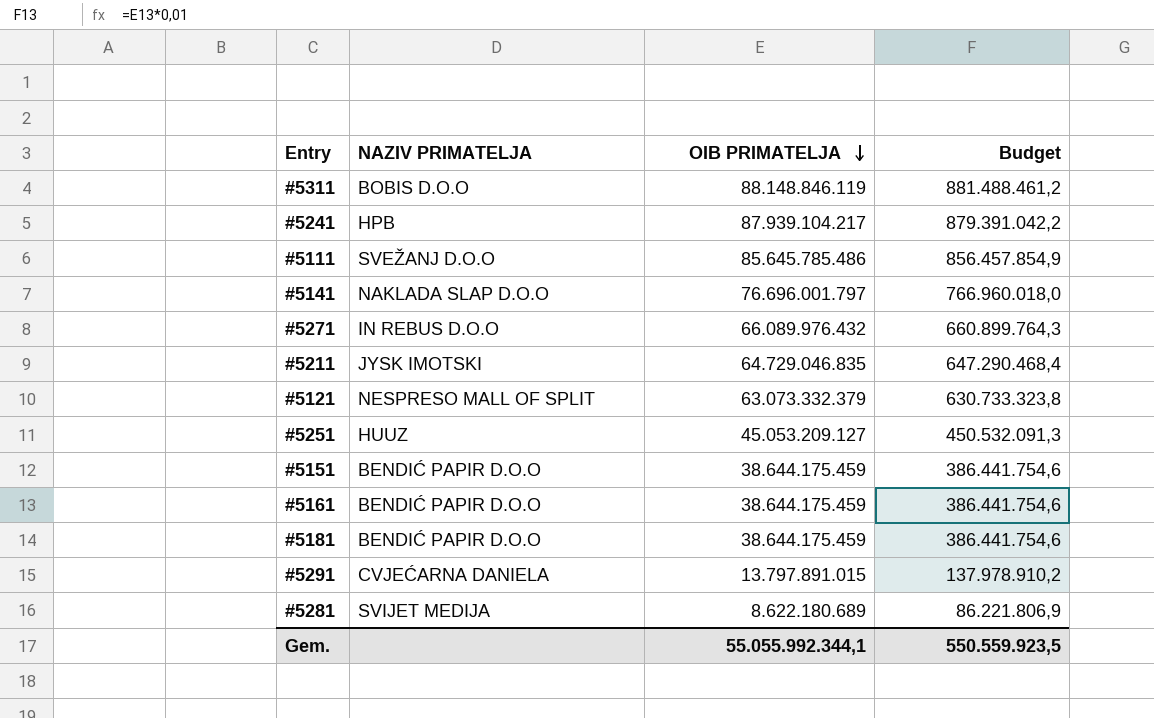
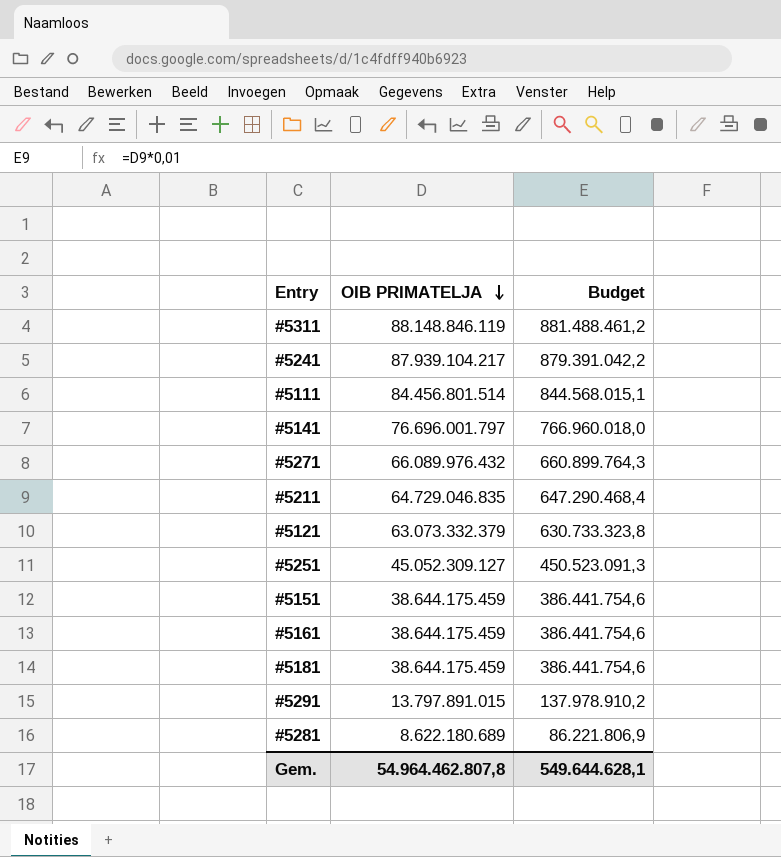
column NAZIV PRIMATELJA | position: 2 -> none
#5111 | OIB PRIMATELJA: 85.645.785.486 -> 84.456.801.514
#5111 | Budget: 856.457.854,9 -> 844.568.015,1
#5251 | OIB PRIMATELJA: 45.053.209.127 -> 45.052.309.127
#5251 | Budget: 450.532.091,3 -> 450.523.091,3
Gem. | OIB PRIMATELJA: 55.055.992.344,1 -> 54.964.462.807,8
Gem. | Budget: 550.559.923,5 -> 549.644.628,1

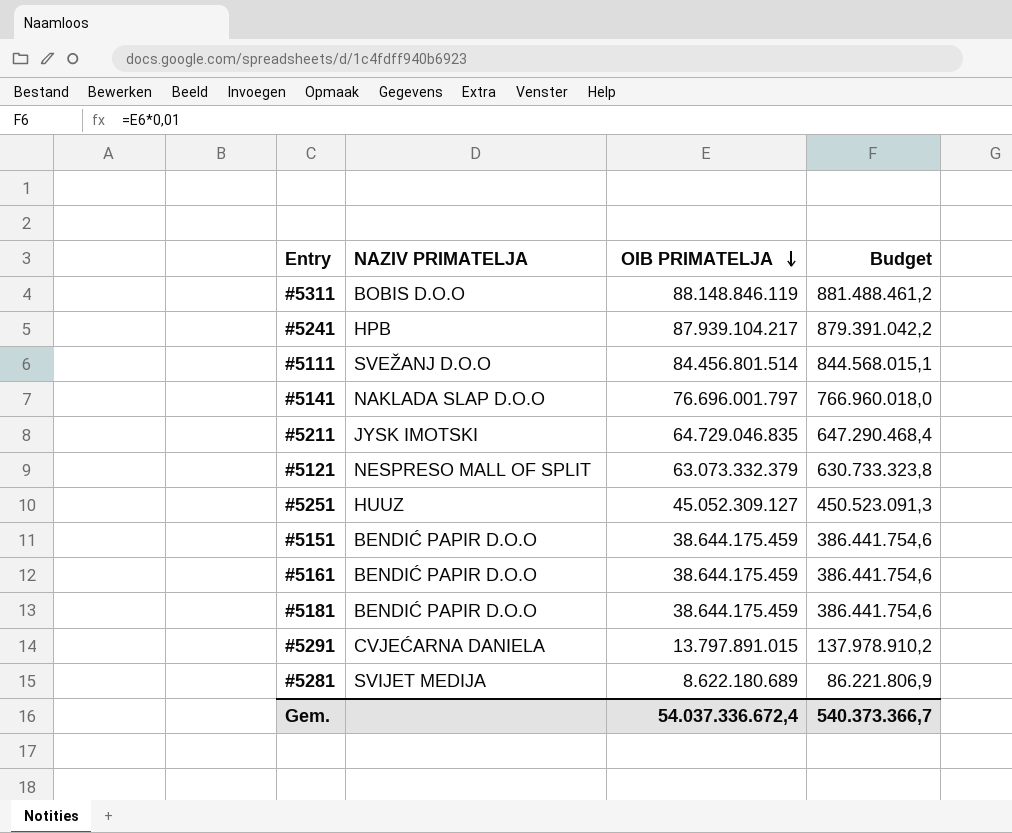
column NAZIV PRIMATELJA | position: none -> 2
row #5271: 66.089.976.432 | 660.899.764,3 -> none
Gem. | OIB PRIMATELJA: 54.964.462.807,8 -> 54.037.336.672,4
Gem. | Budget: 549.644.628,1 -> 540.373.366,7

